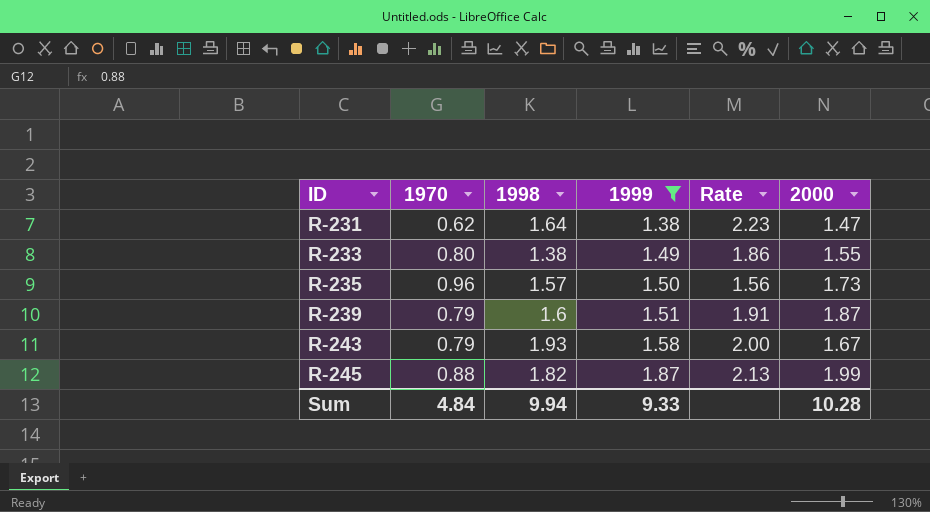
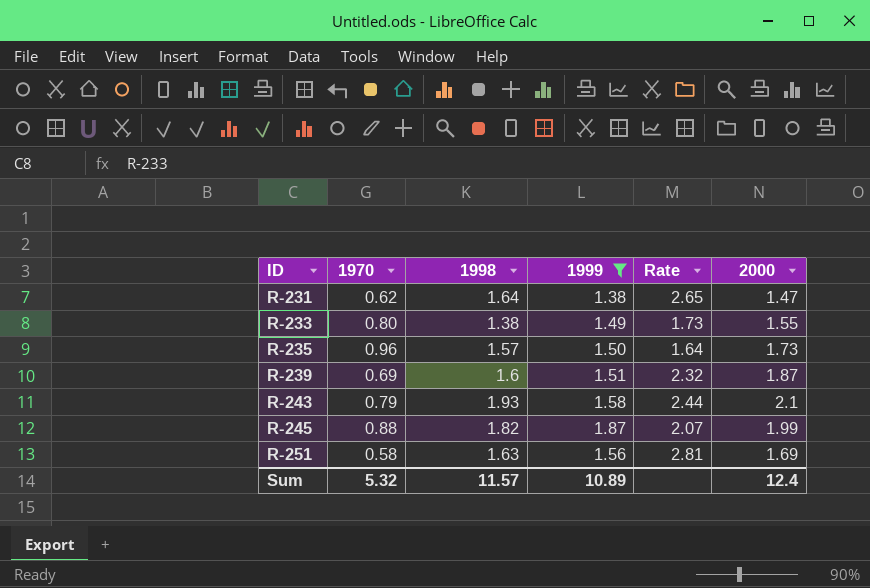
column Rate | formula: [1999] / [1970] -> [1998] / [1970]
R-239 | 1970: 0.79 -> 0.69
R-243 | 2000: 1.67 -> 2.1
row R-251: none -> 0.58 | 1.63 | 1.56 | 2.81 | 1.69
Sum | 1970: 4.84 -> 5.32
Sum | 1998: 9.94 -> 11.57
Sum | 1999: 9.33 -> 10.89
Sum | 2000: 10.28 -> 12.4

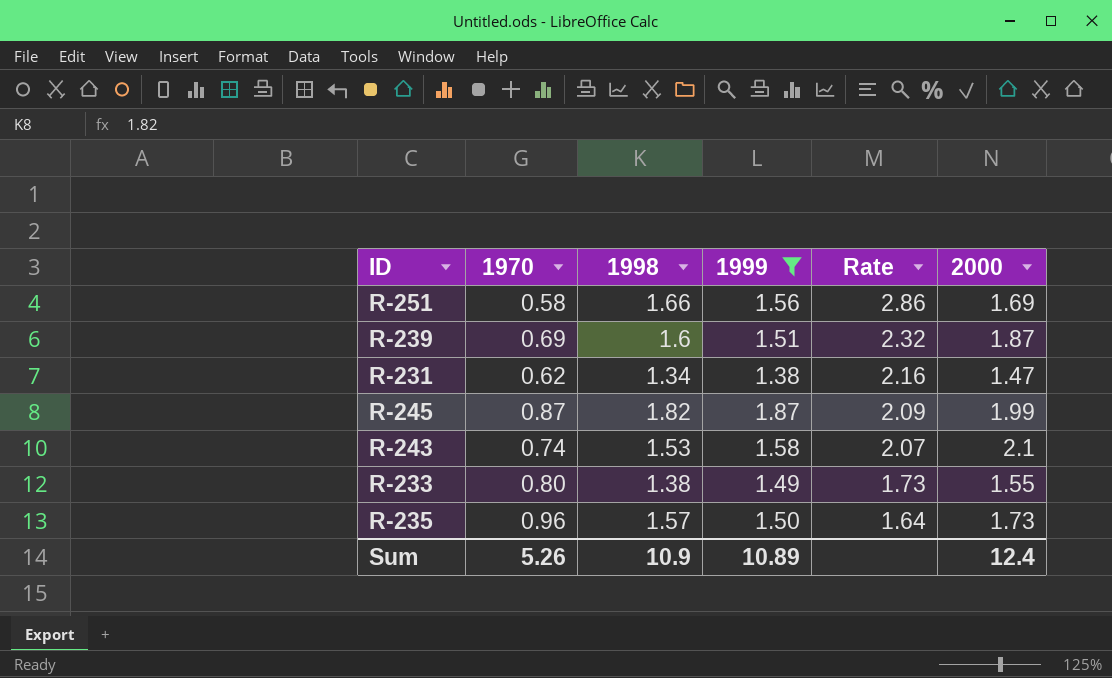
row order: ID ascending -> Rate descending
R-251 | 1998: 1.63 -> 1.66
R-251 | Rate: 2.81 -> 2.86
R-231 | 1998: 1.64 -> 1.34
R-231 | Rate: 2.65 -> 2.16
R-245 | 1970: 0.88 -> 0.87
R-245 | Rate: 2.07 -> 2.09
R-243 | 1970: 0.79 -> 0.74
R-243 | 1998: 1.93 -> 1.53
R-243 | Rate: 2.44 -> 2.07
Sum | 1970: 5.32 -> 5.26
Sum | 1998: 11.57 -> 10.9

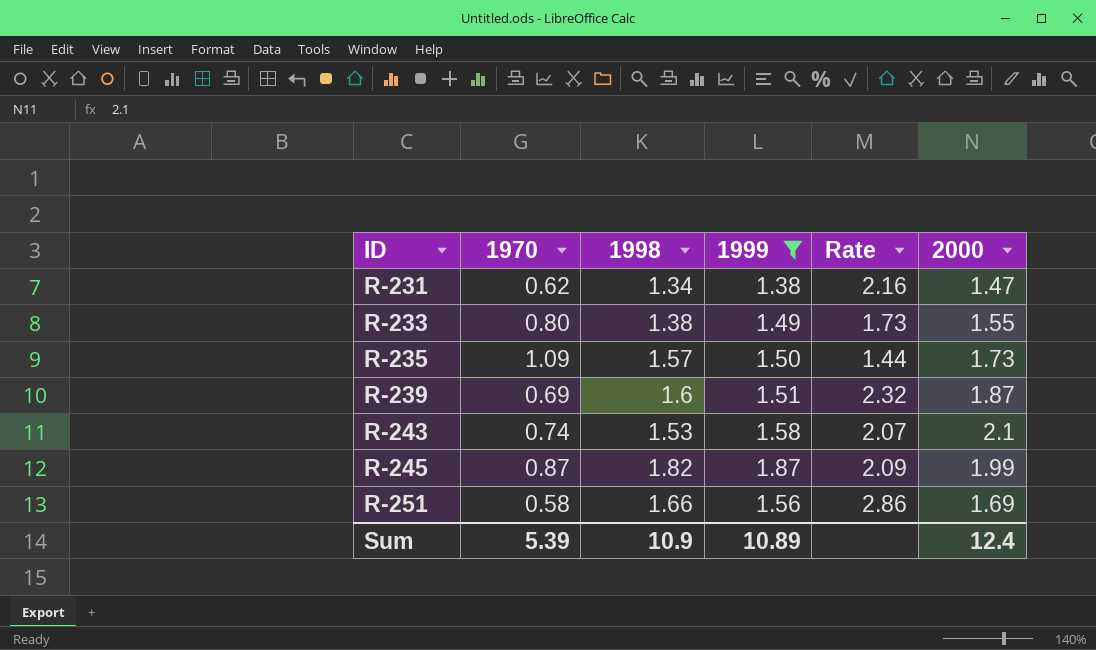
row order: Rate descending -> ID ascending
R-235 | 1970: 0.96 -> 1.09
R-235 | Rate: 1.64 -> 1.44
Sum | 1970: 5.26 -> 5.39

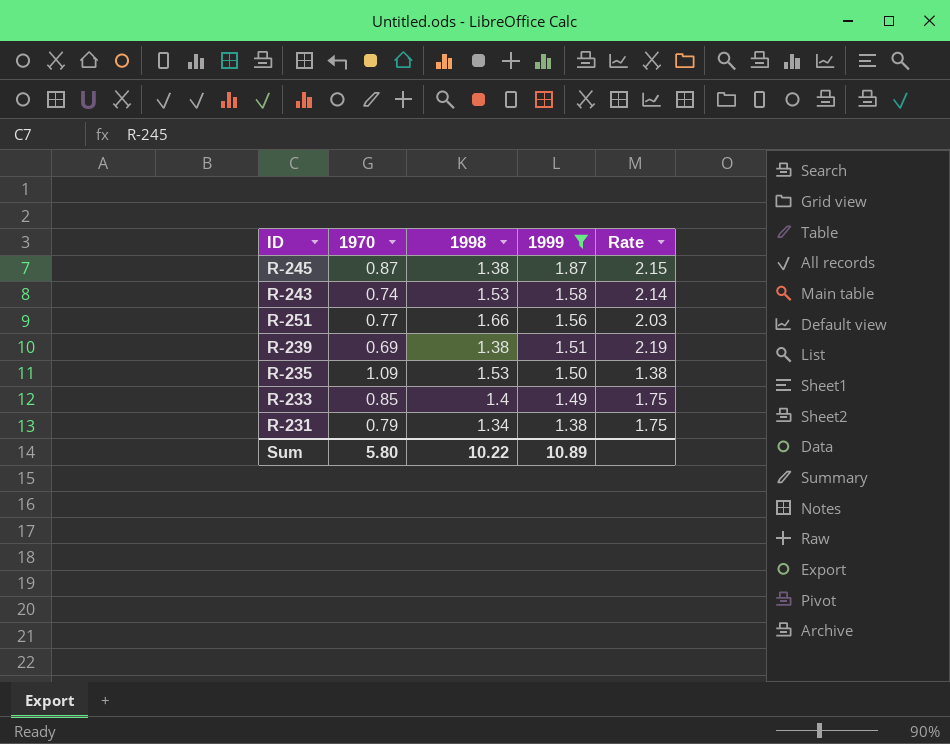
row order: ID ascending -> 1999 descending
column 2000 | position: 6 -> none
column Rate | formula: [1998] / [1970] -> [1999] / [1970]
R-245 | 1998: 1.82 -> 1.38
R-251 | 1970: 0.58 -> 0.77
R-239 | 1998: 1.6 -> 1.38
R-235 | 1998: 1.57 -> 1.53
R-233 | 1970: 0.80 -> 0.85
R-233 | 1998: 1.38 -> 1.4
R-231 | 1970: 0.62 -> 0.79
Sum | 1970: 5.39 -> 5.80
Sum | 1998: 10.9 -> 10.22

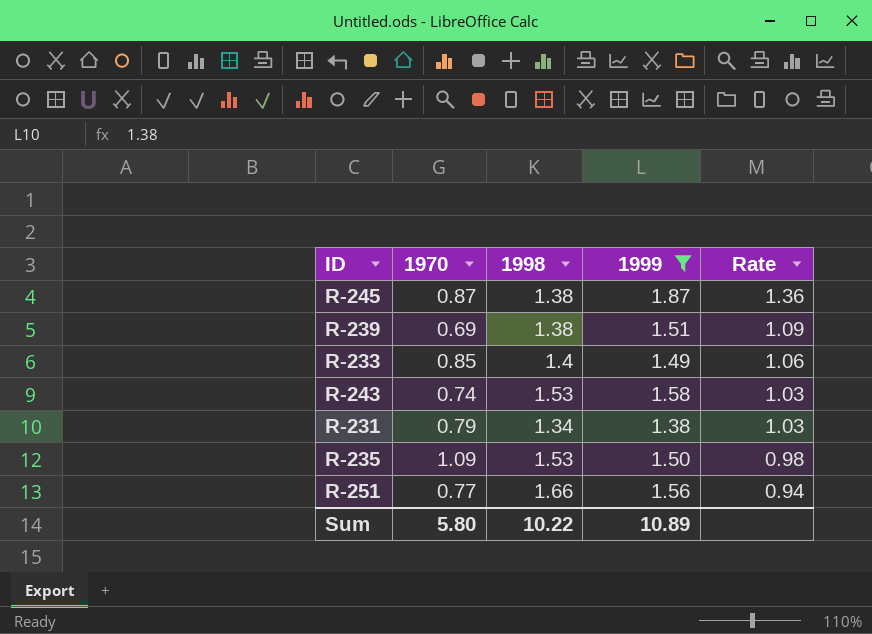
row order: 1999 descending -> Rate descending
column Rate | formula: [1999] / [1970] -> [1999] / [1998]

